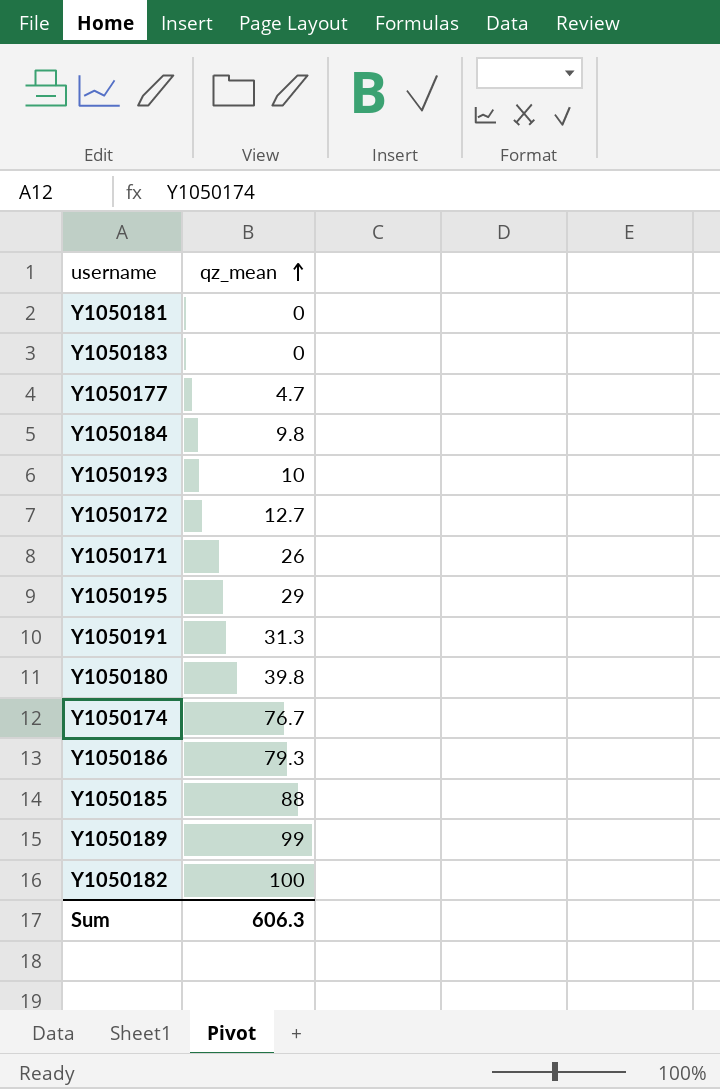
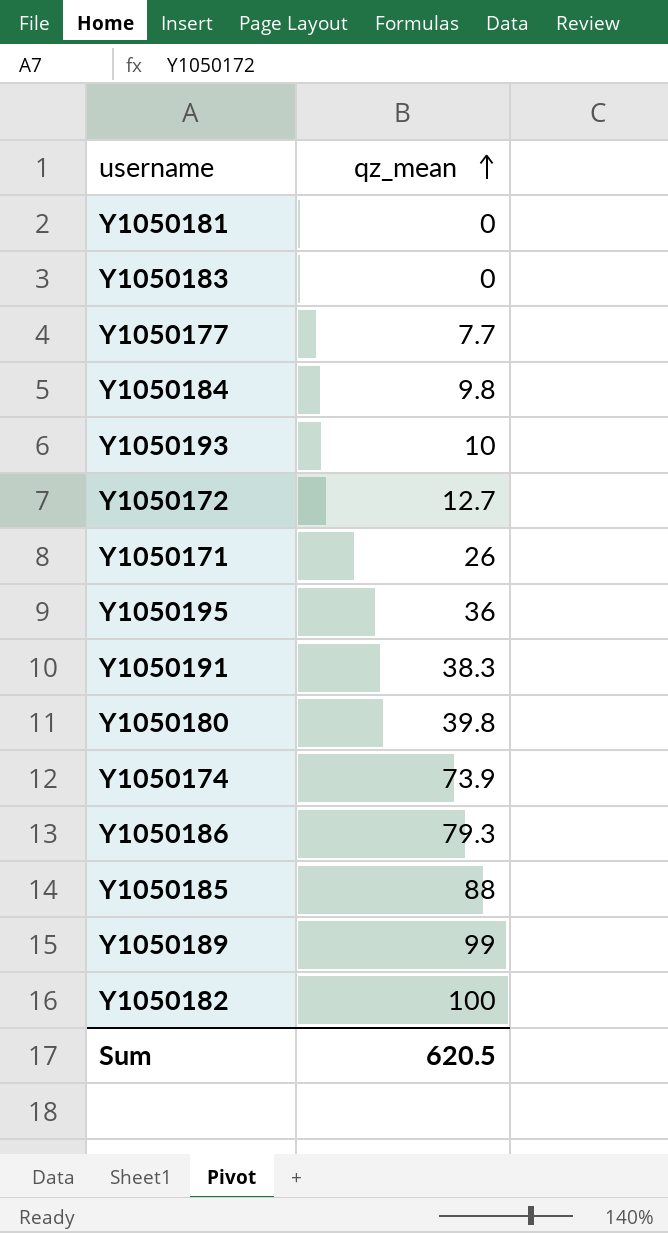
Y1050177 | qz_mean: 4.7 -> 7.7
Y1050195 | qz_mean: 29 -> 36
Y1050191 | qz_mean: 31.3 -> 38.3
Y1050174 | qz_mean: 76.7 -> 73.9
Sum | qz_mean: 606.3 -> 620.5

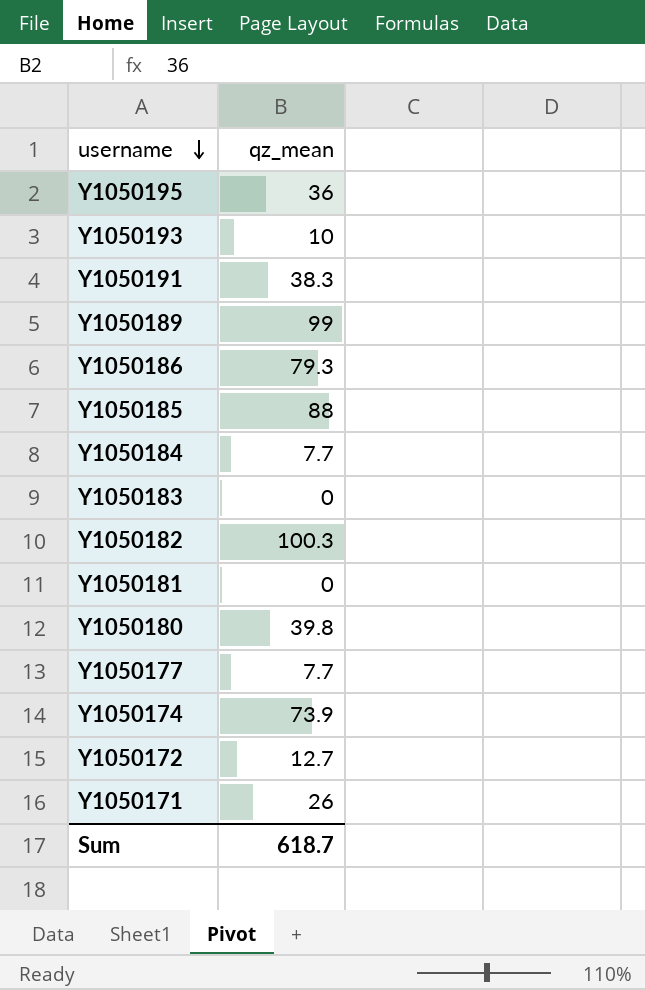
row order: qz_mean ascending -> username descending
Y1050184 | qz_mean: 9.8 -> 7.7
Y1050182 | qz_mean: 100 -> 100.3
Sum | qz_mean: 620.5 -> 618.7

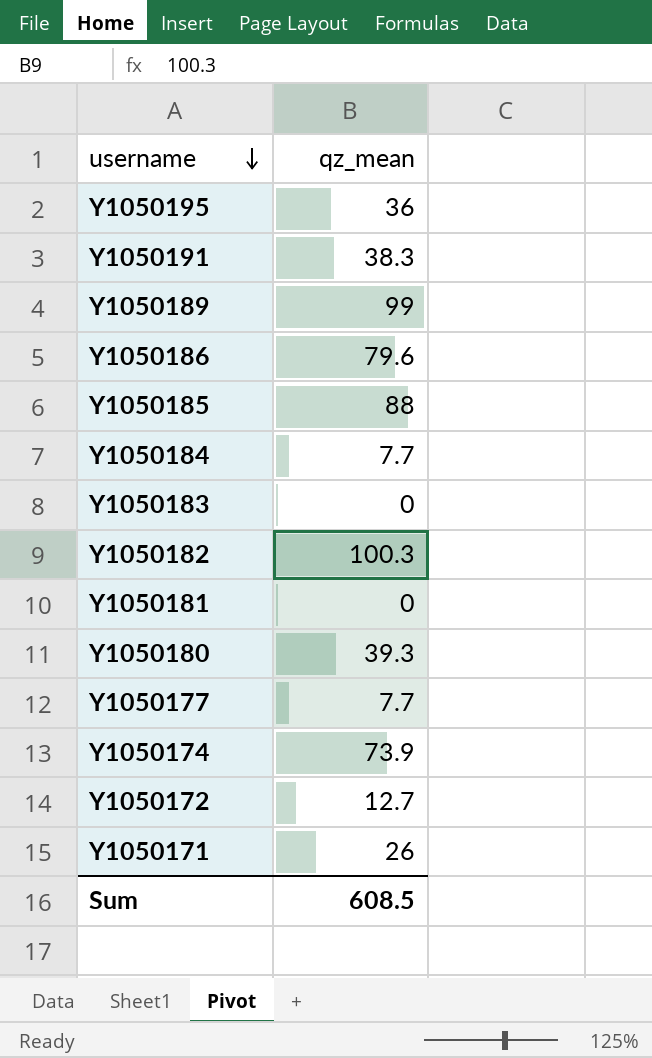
row Y1050193: 10 -> none
Y1050186 | qz_mean: 79.3 -> 79.6
Y1050180 | qz_mean: 39.8 -> 39.3
Sum | qz_mean: 618.7 -> 608.5

